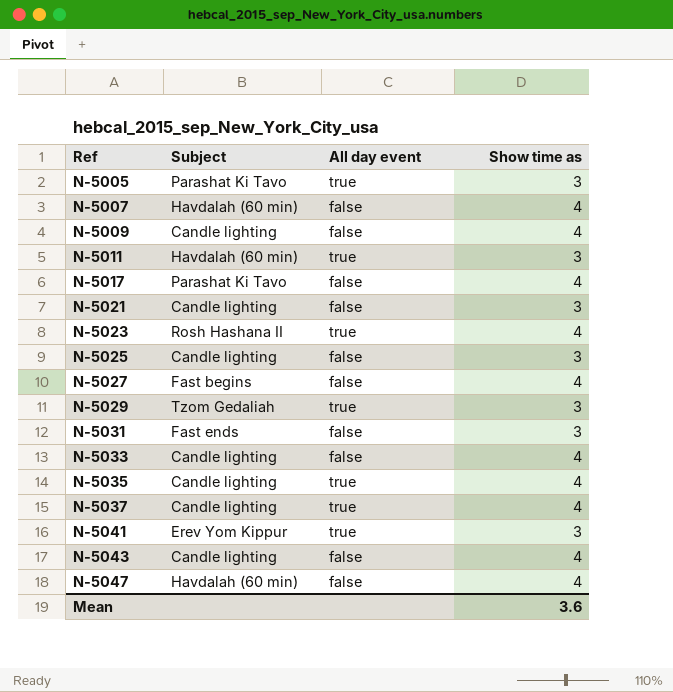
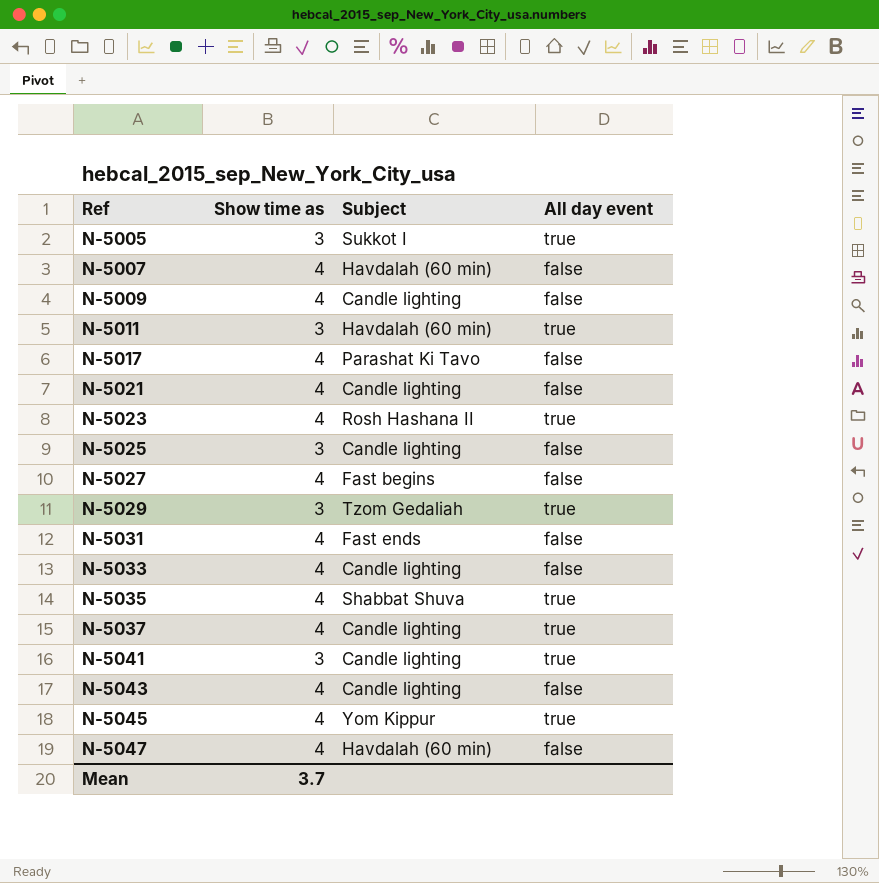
column Show time as | position: 4 -> 2
N-5005 | Subject: Parashat Ki Tavo -> Sukkot I
N-5021 | Show time as: 3 -> 4
N-5031 | Show time as: 3 -> 4
N-5035 | Subject: Candle lighting -> Shabbat Shuva
N-5041 | Subject: Erev Yom Kippur -> Candle lighting
row N-5045: none -> 4 | Yom Kippur | true
Mean | Show time as: 3.6 -> 3.7

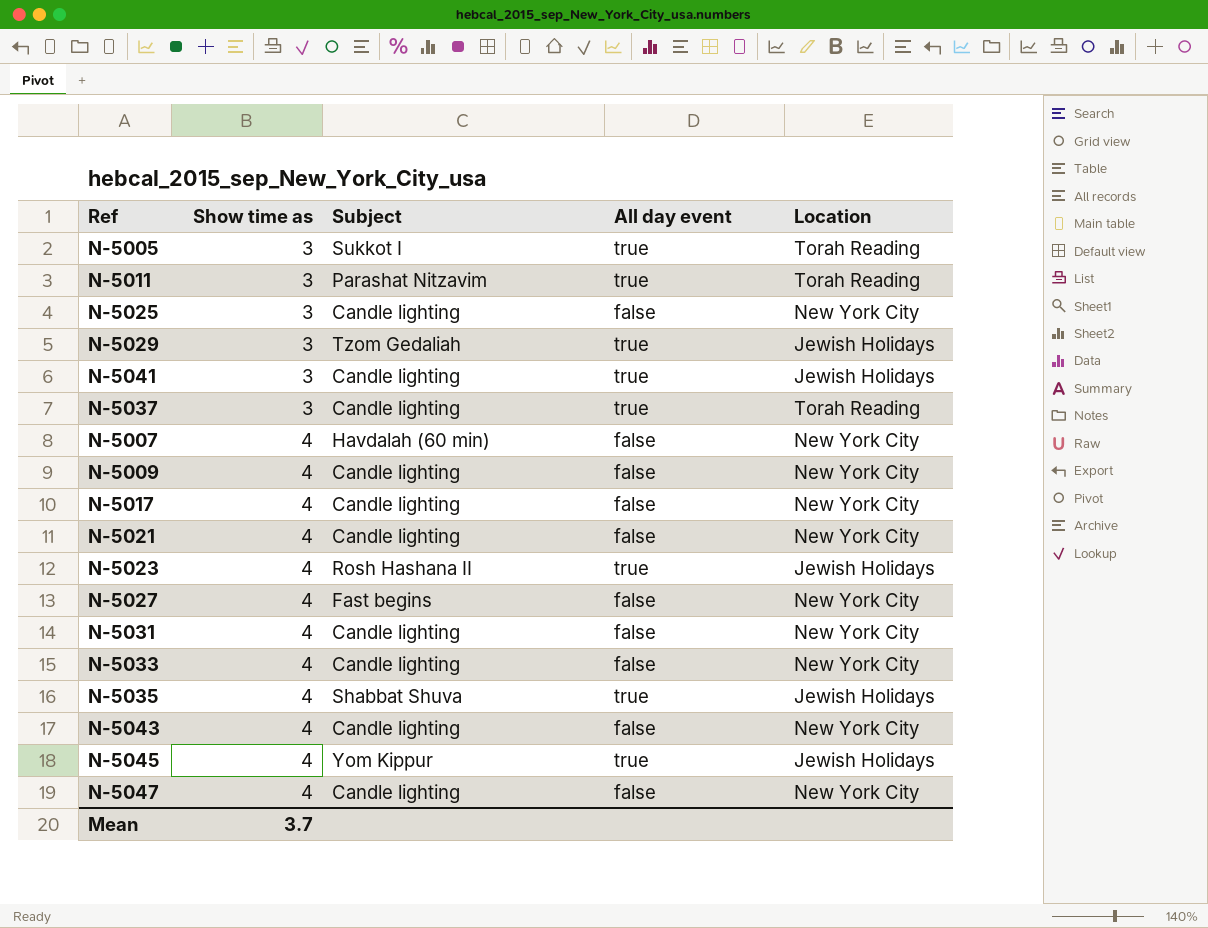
row order: Ref ascending -> Show time as ascending
column Location | position: none -> 5
N-5011 | Subject: Havdalah (60 min) -> Parashat Nitzavim
N-5037 | Show time as: 4 -> 3
N-5017 | Subject: Parashat Ki Tavo -> Candle lighting
N-5031 | Subject: Fast ends -> Candle lighting
N-5047 | Subject: Havdalah (60 min) -> Candle lighting

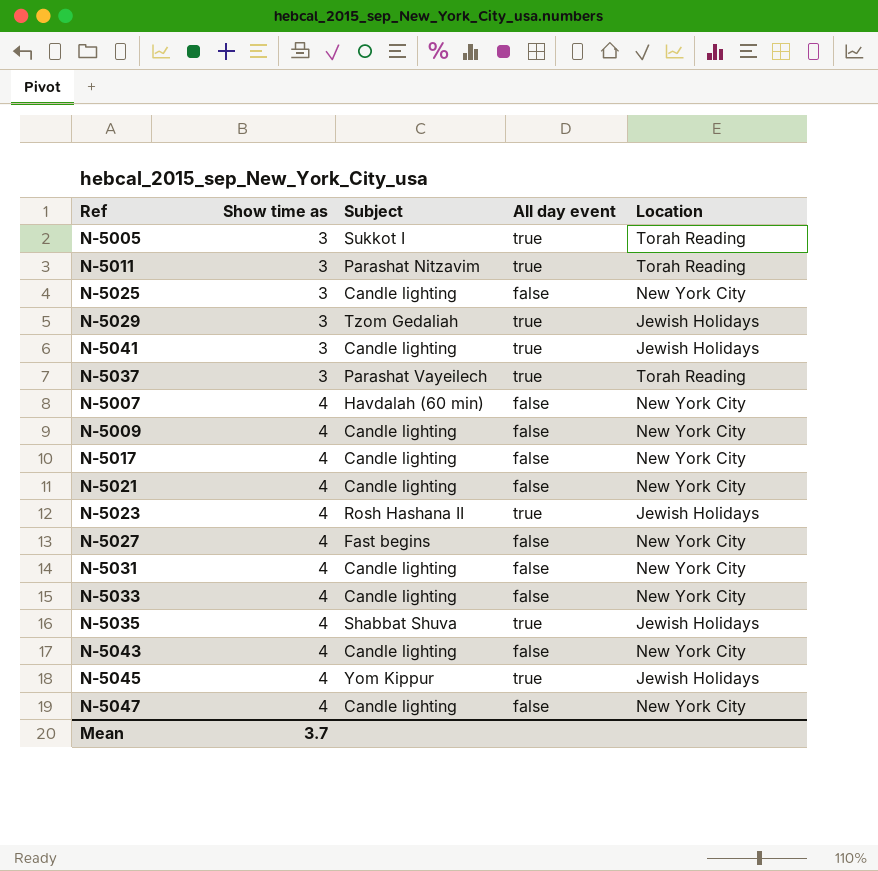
N-5037 | Subject: Candle lighting -> Parashat Vayeilech

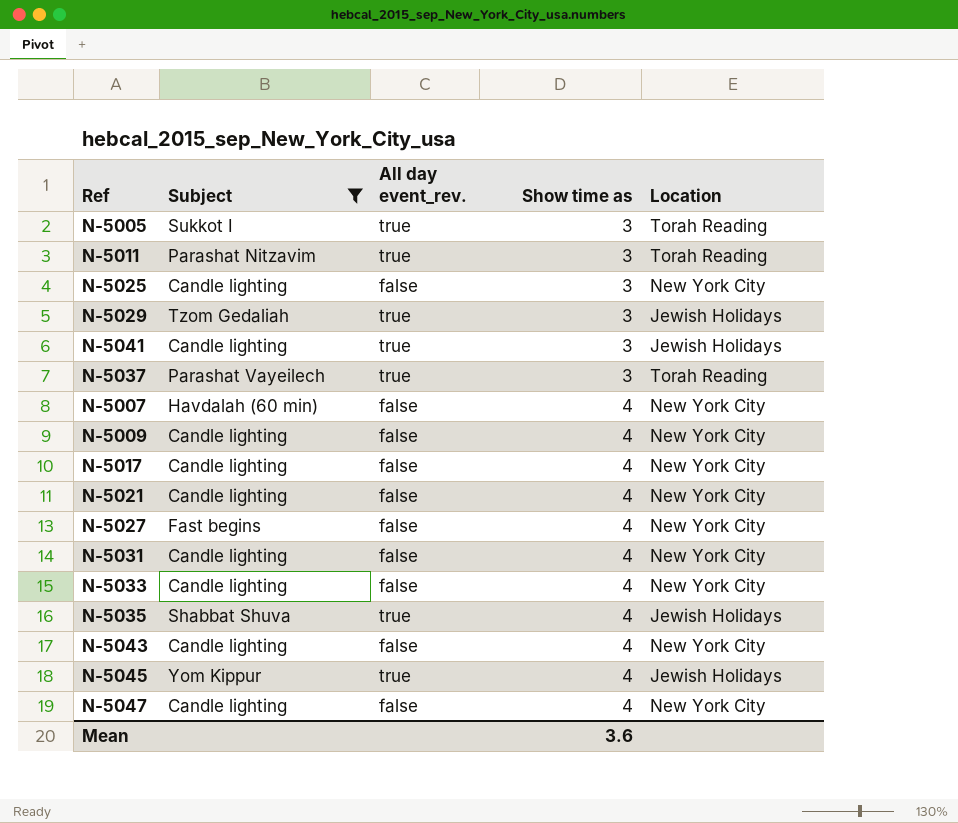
filter: none -> Subject != Rosh Hashana II
column name: All day event -> All day event_rev.
column Show time as | position: 2 -> 4
Mean | Show time as: 3.7 -> 3.6

